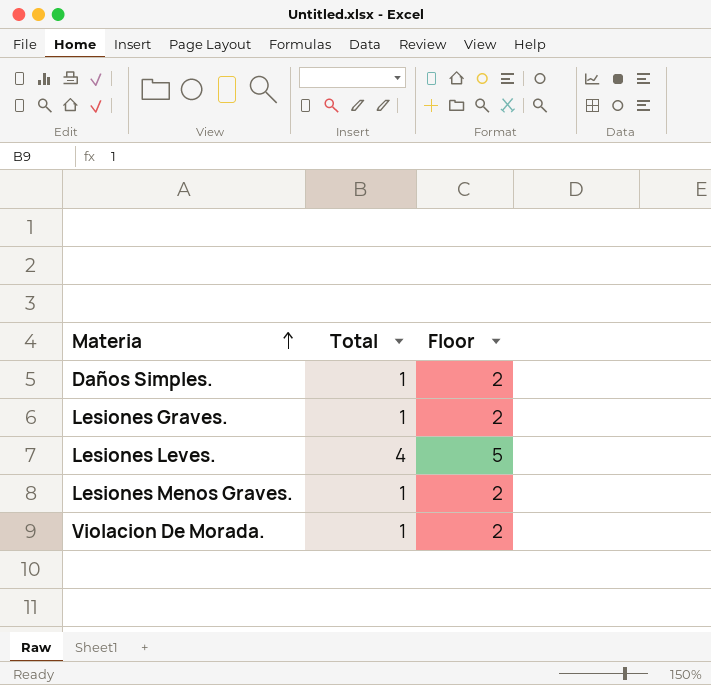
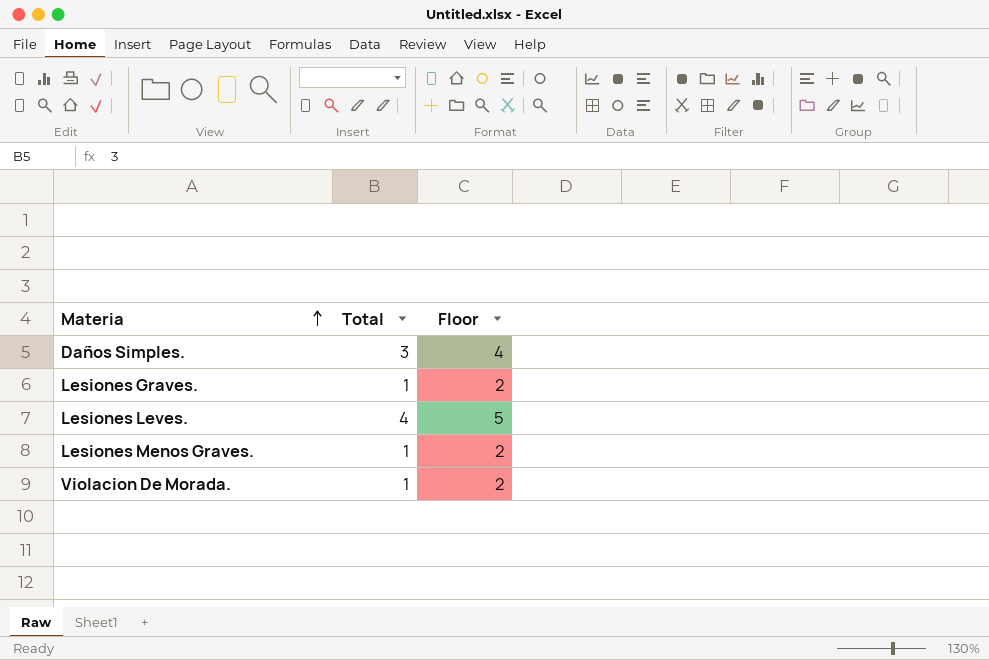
Daños Simples. | Total: 1 -> 3
Daños Simples. | Floor: 2 -> 4

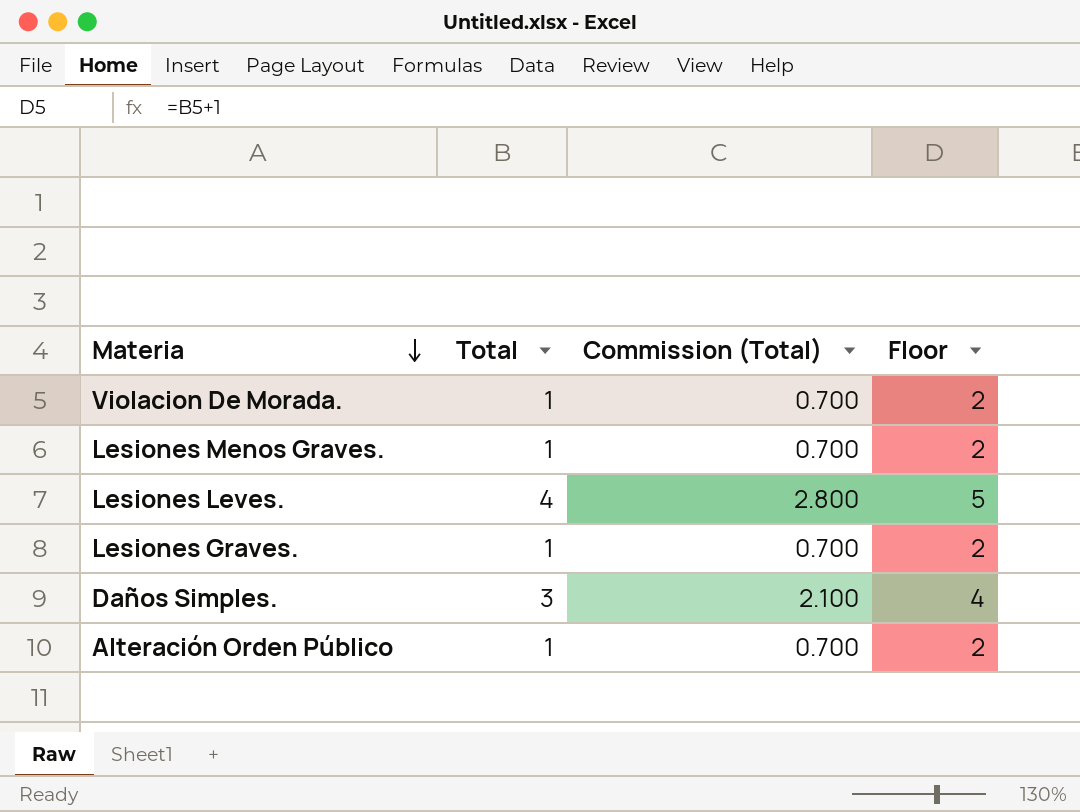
row order: Materia ascending -> Materia descending
column Commission (Total) | formula: none -> [Total] * 0.7
row Alteración Orden Público: none -> 1 | 0.700 | 2

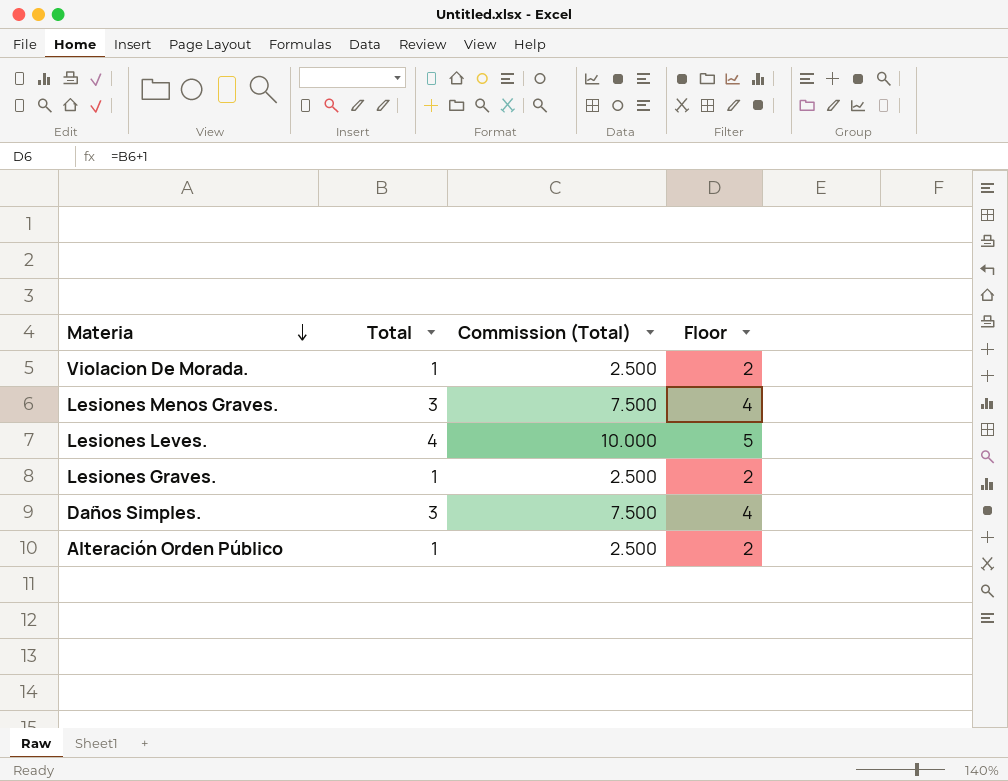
column Commission (Total) | formula: [Total] * 0.7 -> [Total] * 2.5
Lesiones Menos Graves. | Total: 1 -> 3
Lesiones Menos Graves. | Floor: 2 -> 4

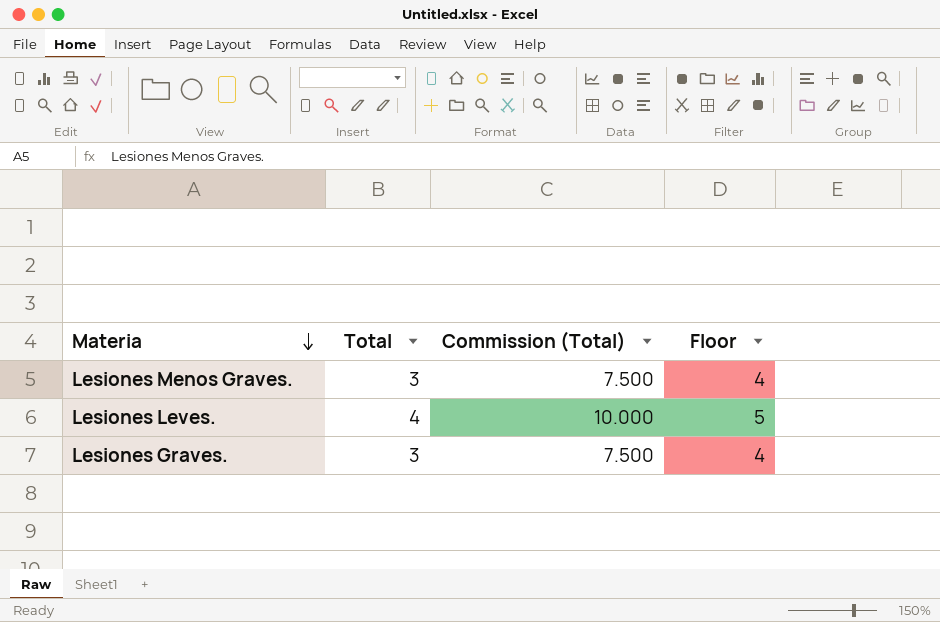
row Violacion De Morada.: 1 | 2.500 | 2 -> none
row Daños Simples.: 3 | 7.500 | 4 -> none
row Alteración Orden Público: 1 | 2.500 | 2 -> none
Lesiones Graves. | Total: 1 -> 3
Lesiones Graves. | Commission (Total): 2.500 -> 7.500
Lesiones Graves. | Floor: 2 -> 4

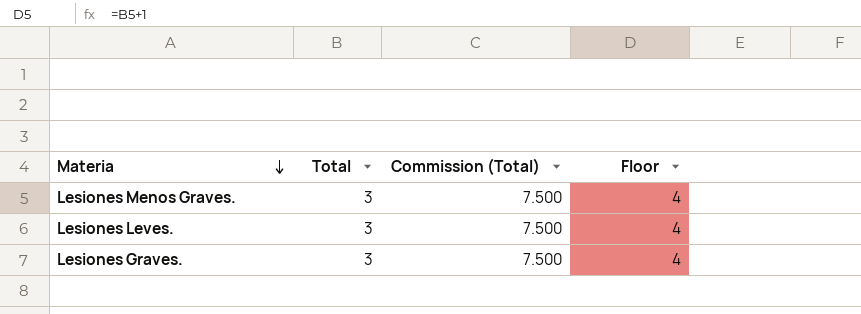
Lesiones Leves. | Total: 4 -> 3
Lesiones Leves. | Commission (Total): 10.000 -> 7.500
Lesiones Leves. | Floor: 5 -> 4

